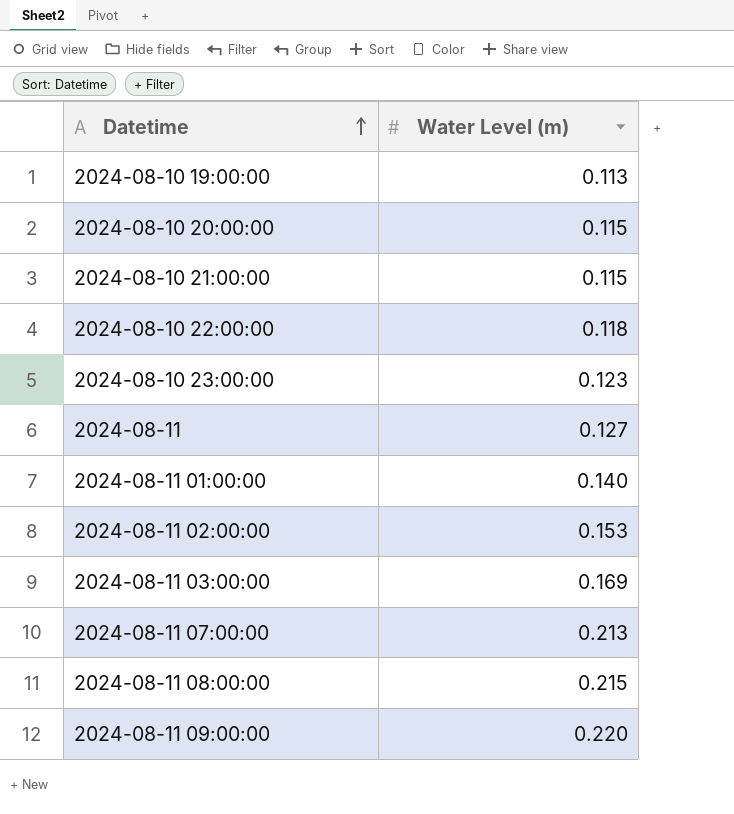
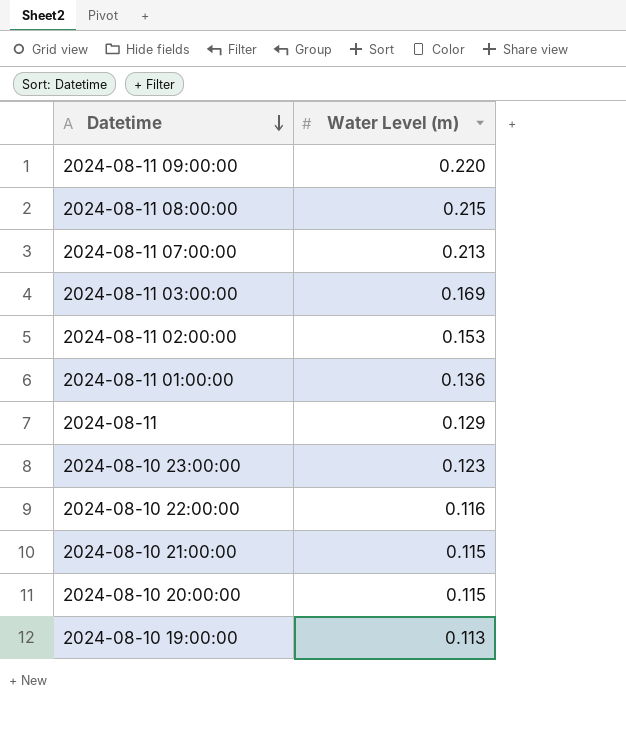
row order: Datetime ascending -> Datetime descending
2024-08-11 01:00:00 | Water Level (m): 0.140 -> 0.136
2024-08-11 | Water Level (m): 0.127 -> 0.129
2024-08-10 22:00:00 | Water Level (m): 0.118 -> 0.116

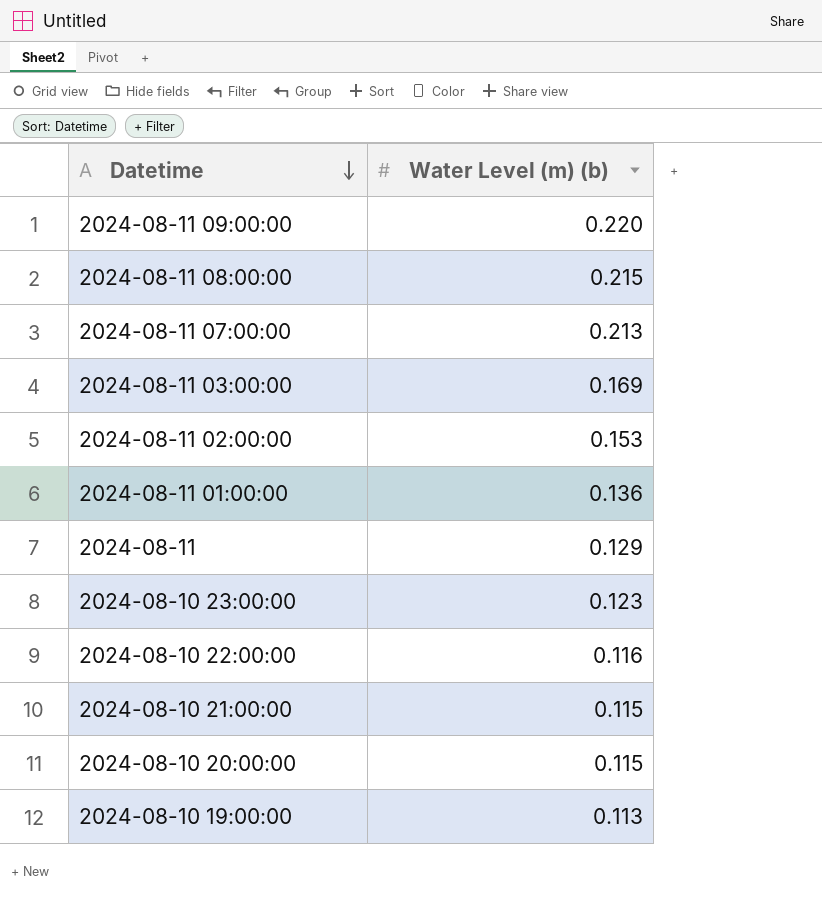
column name: Water Level (m) -> Water Level (m) (b)

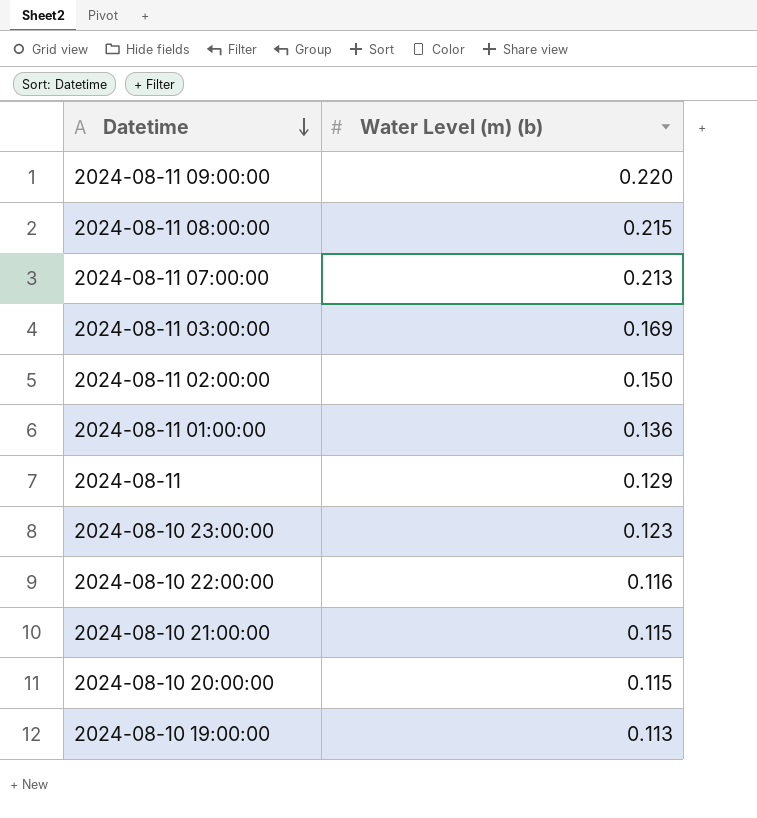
2024-08-11 02:00:00 | Water Level (m) (b): 0.153 -> 0.150

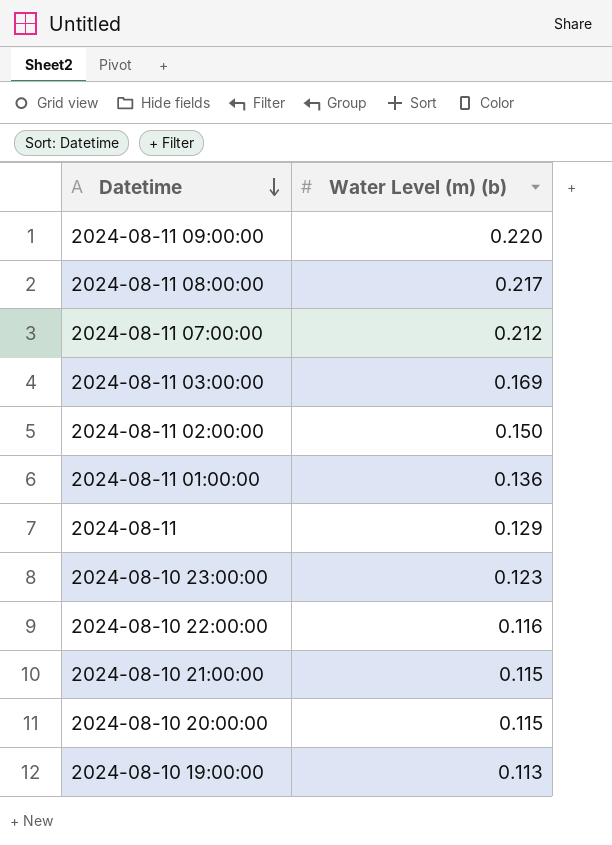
2024-08-11 08:00:00 | Water Level (m) (b): 0.215 -> 0.217
2024-08-11 07:00:00 | Water Level (m) (b): 0.213 -> 0.212

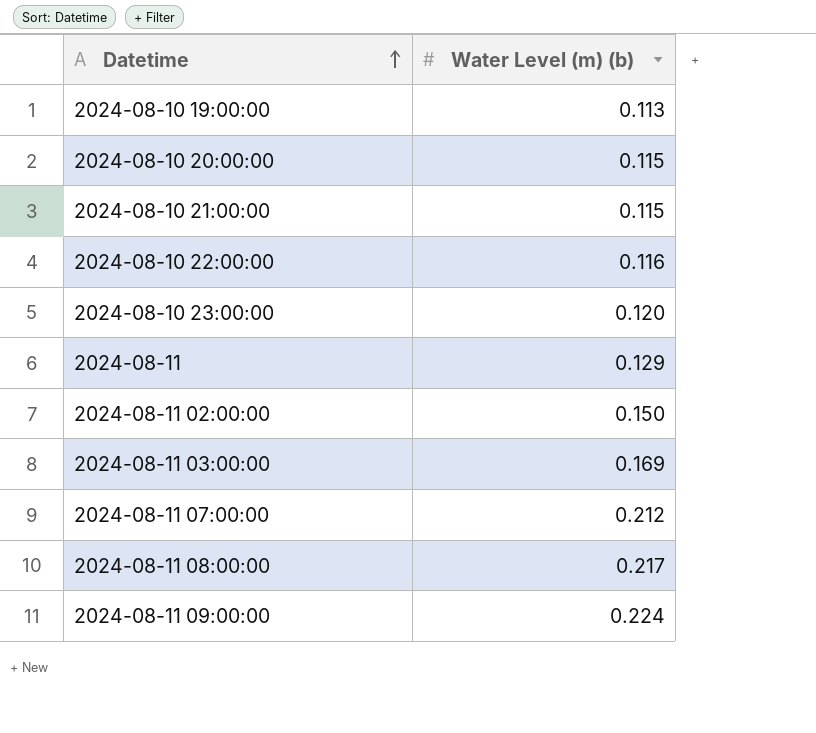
row order: Datetime descending -> Datetime ascending
row 2024-08-11 01:00:00: 0.136 -> none
2024-08-10 23:00:00 | Water Level (m) (b): 0.123 -> 0.120
2024-08-11 09:00:00 | Water Level (m) (b): 0.220 -> 0.224

